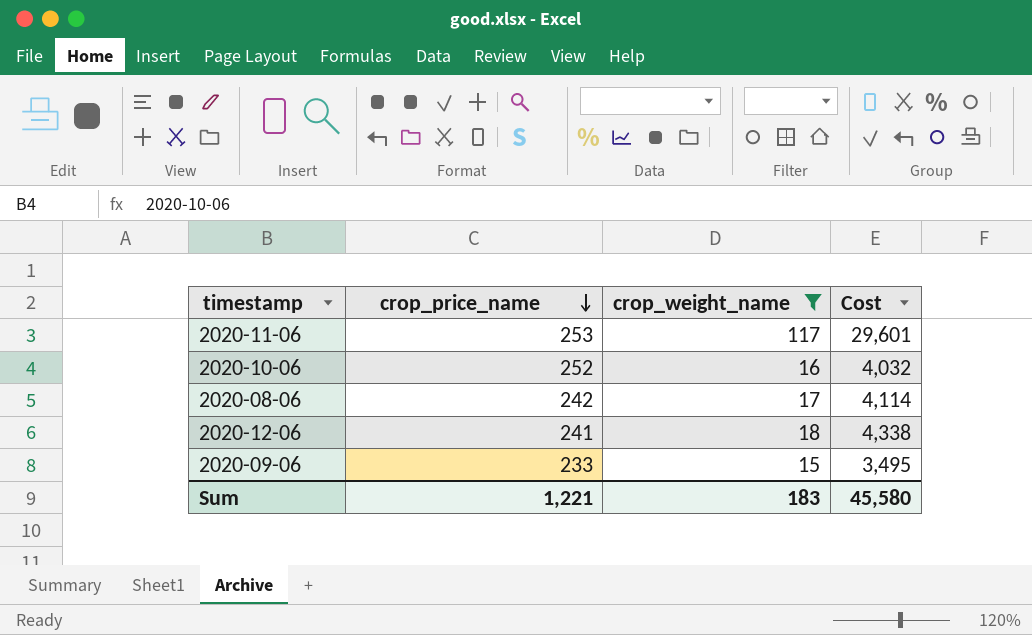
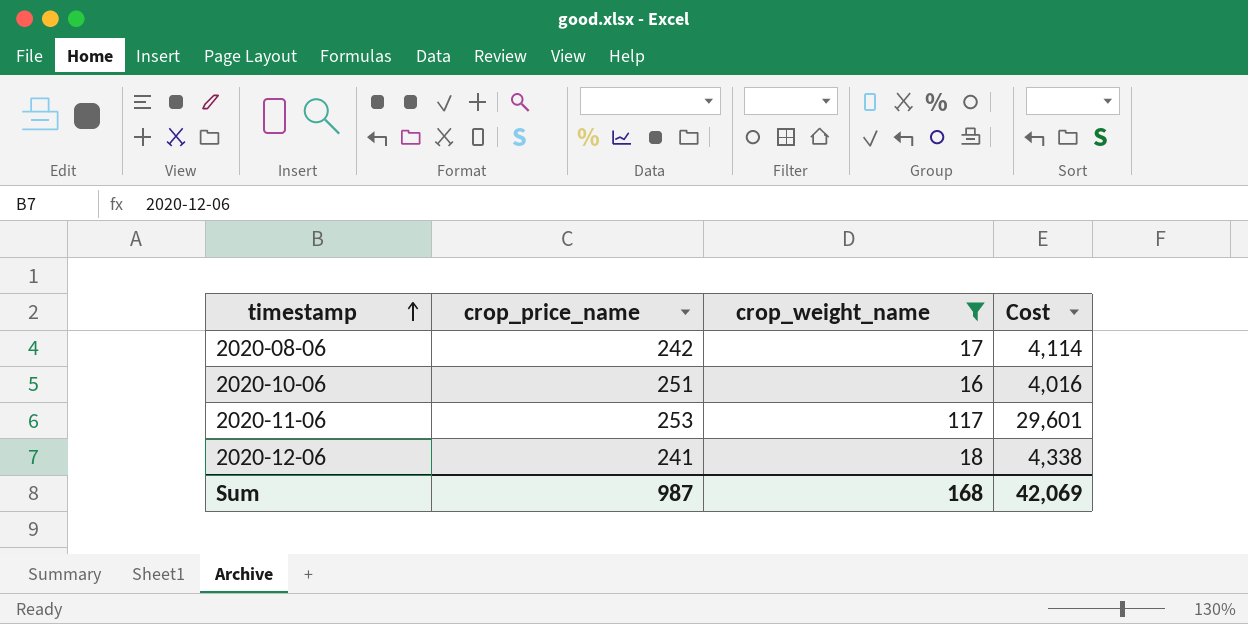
row order: crop_price_name descending -> timestamp ascending
row 2020-09-06: 233 | 15 | 3,495 -> none
2020-10-06 | crop_price_name: 252 -> 251
2020-10-06 | Cost: 4,032 -> 4,016
Sum | crop_price_name: 1,221 -> 987
Sum | crop_weight_name: 183 -> 168
Sum | Cost: 45,580 -> 42,069

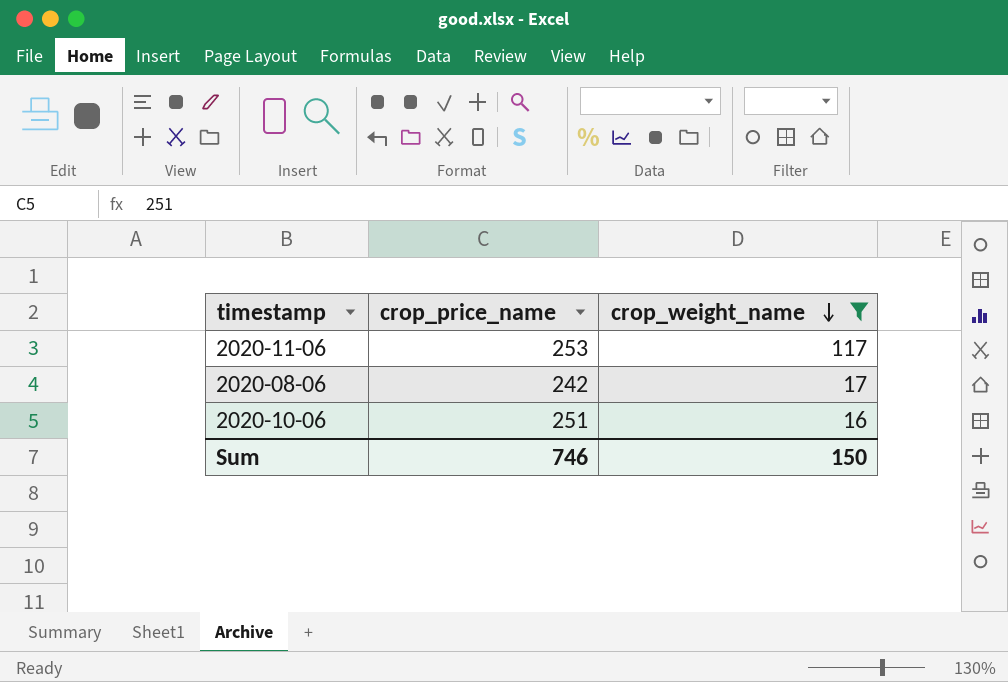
row order: timestamp ascending -> crop_weight_name descending
column Cost | formula: [crop_price_name] * [crop_weight_name] -> none
row 2020-12-06: 241 | 18 | 4,338 -> none
Sum | crop_price_name: 987 -> 746
Sum | crop_weight_name: 168 -> 150

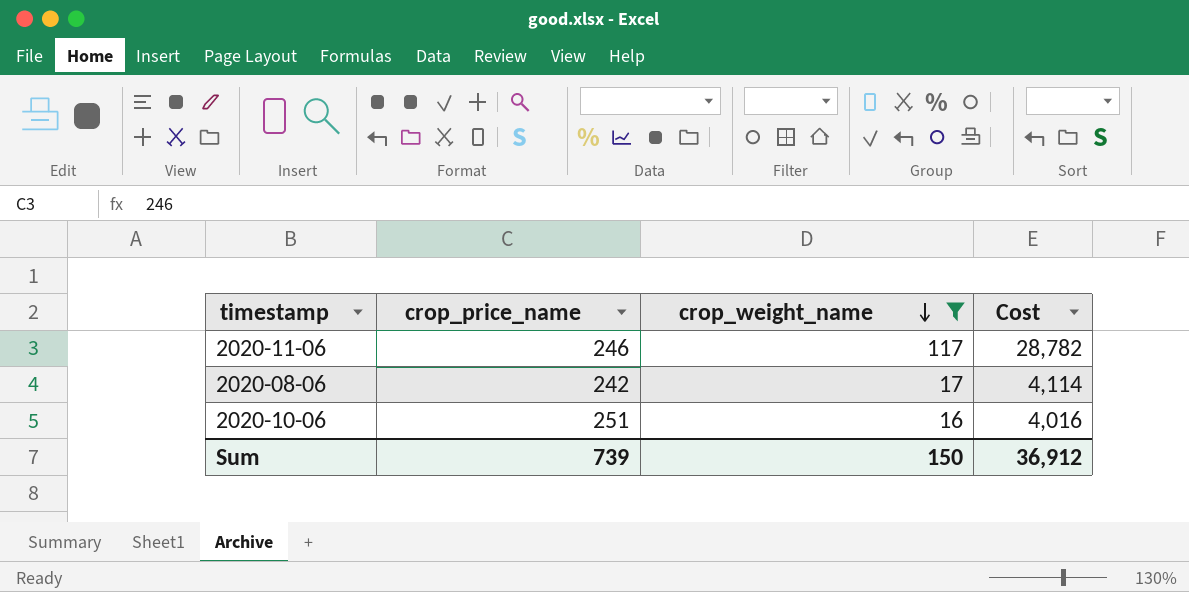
column Cost | formula: none -> [crop_price_name] * [crop_weight_name]
2020-11-06 | crop_price_name: 253 -> 246
Sum | crop_price_name: 746 -> 739

